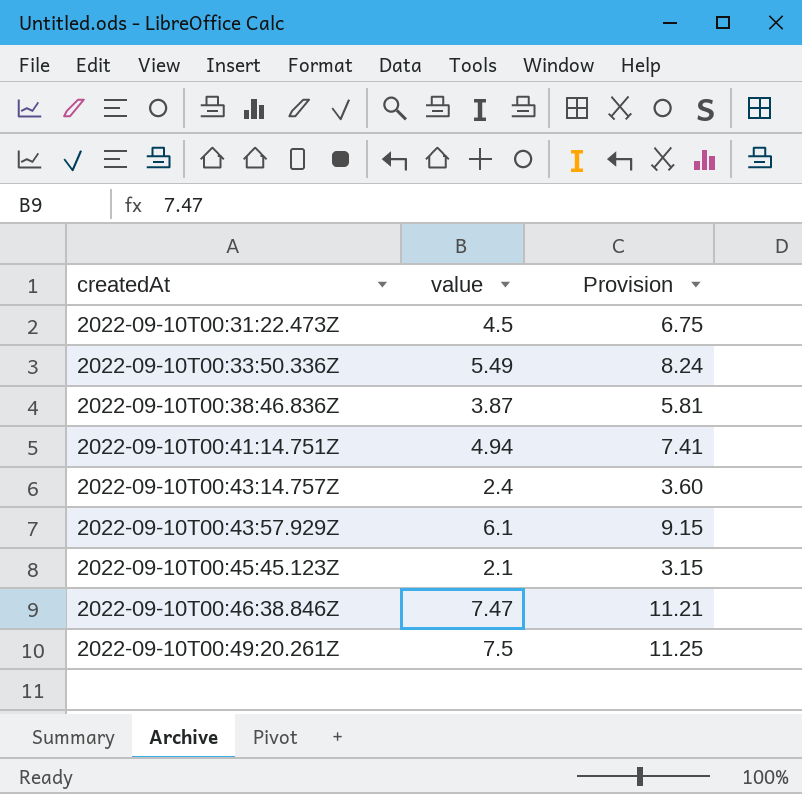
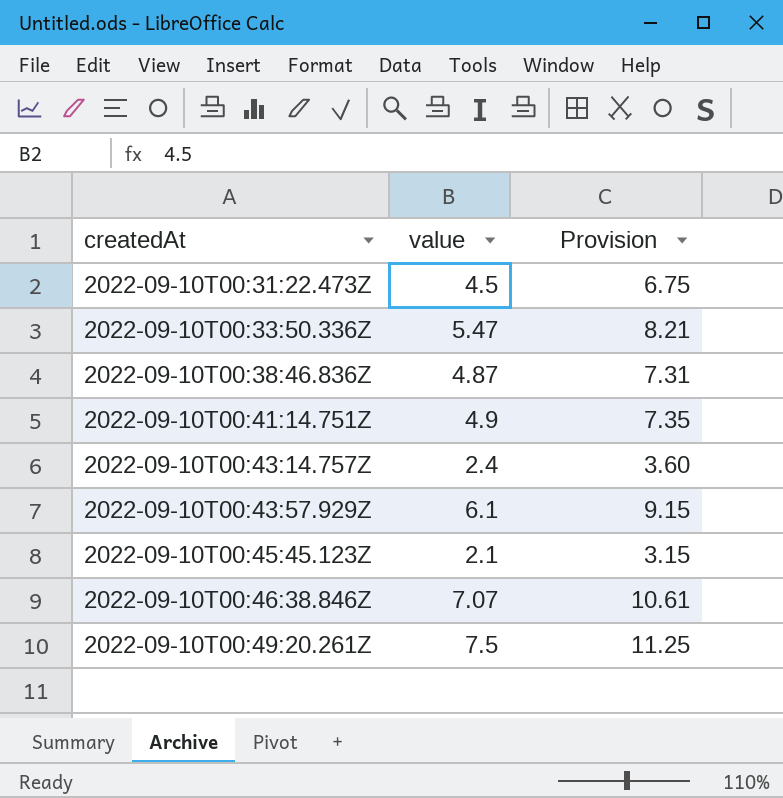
2022-09-10T00:33:50.336Z | value: 5.49 -> 5.47
2022-09-10T00:33:50.336Z | Provision: 8.24 -> 8.21
2022-09-10T00:38:46.836Z | value: 3.87 -> 4.87
2022-09-10T00:38:46.836Z | Provision: 5.81 -> 7.31
2022-09-10T00:41:14.751Z | value: 4.94 -> 4.9
2022-09-10T00:41:14.751Z | Provision: 7.41 -> 7.35
2022-09-10T00:46:38.846Z | value: 7.47 -> 7.07
2022-09-10T00:46:38.846Z | Provision: 11.21 -> 10.61

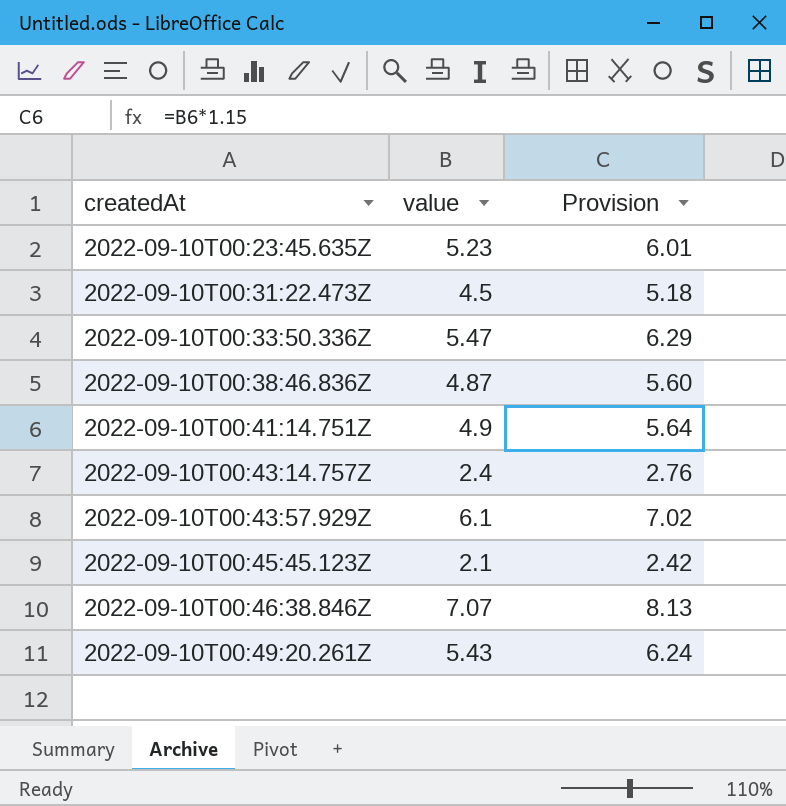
column Provision | formula: [value] * 1.5 -> [value] * 1.15
row 2022-09-10T00:23:45.635Z: none -> 5.23 | 6.01
2022-09-10T00:49:20.261Z | value: 7.5 -> 5.43

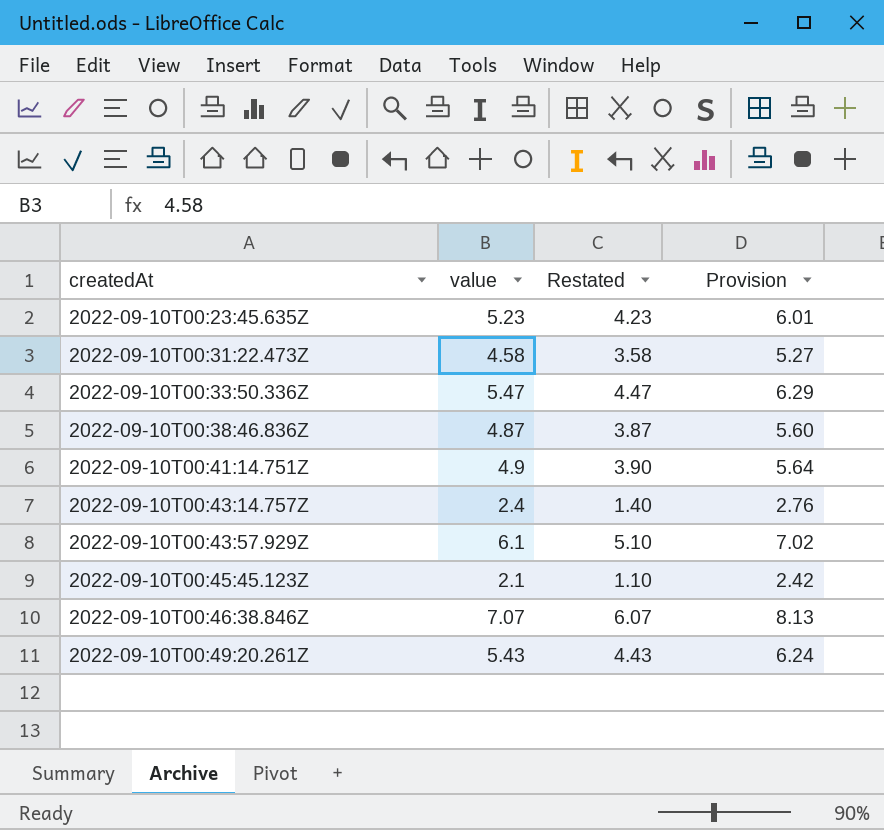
column Restated | formula: none -> [value] - 1
2022-09-10T00:31:22.473Z | value: 4.5 -> 4.58
2022-09-10T00:31:22.473Z | Provision: 5.18 -> 5.27

